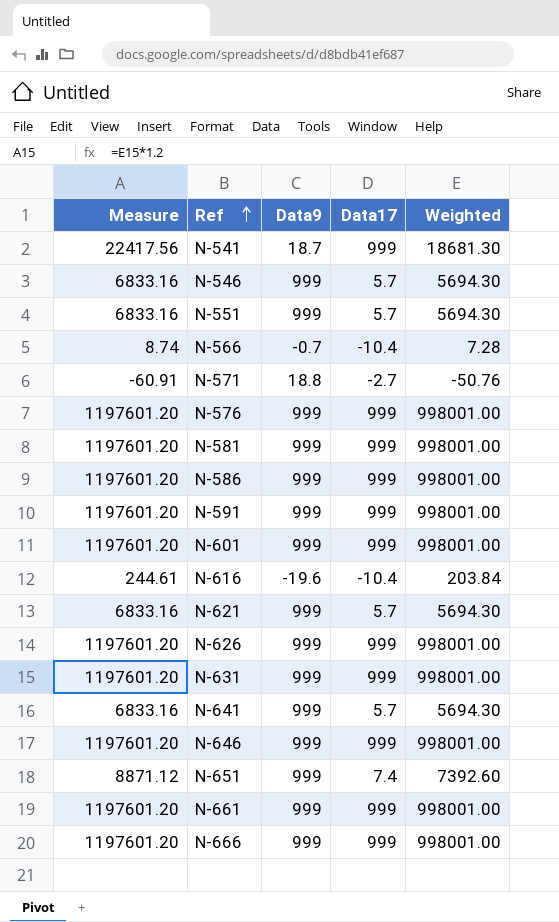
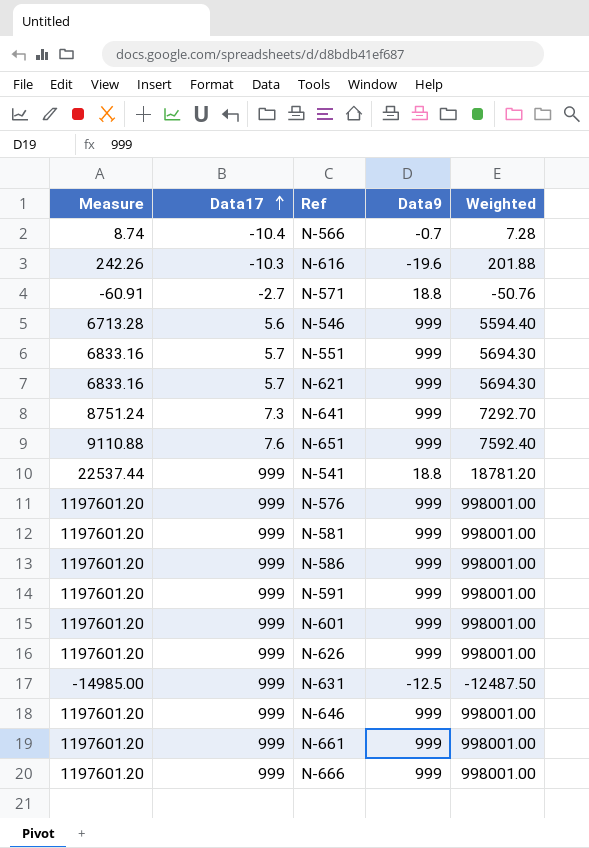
row order: Ref ascending -> Data17 ascending
column Data17 | position: 4 -> 2
N-616 | Measure: 244.61 -> 242.26
N-616 | Data17: -10.4 -> -10.3
N-616 | Weighted: 203.84 -> 201.88
N-546 | Measure: 6833.16 -> 6713.28
N-546 | Data17: 5.7 -> 5.6
N-546 | Weighted: 5694.30 -> 5594.40
N-641 | Measure: 6833.16 -> 8751.24
N-641 | Data17: 5.7 -> 7.3
N-641 | Weighted: 5694.30 -> 7292.70
N-651 | Measure: 8871.12 -> 9110.88
N-651 | Data17: 7.4 -> 7.6
N-651 | Weighted: 7392.60 -> 7592.40
N-541 | Measure: 22417.56 -> 22537.44
N-541 | Data9: 18.7 -> 18.8
N-541 | Weighted: 18681.30 -> 18781.20
N-631 | Measure: 1197601.20 -> -14985.00
N-631 | Data9: 999 -> -12.5
N-631 | Weighted: 998001.00 -> -12487.50

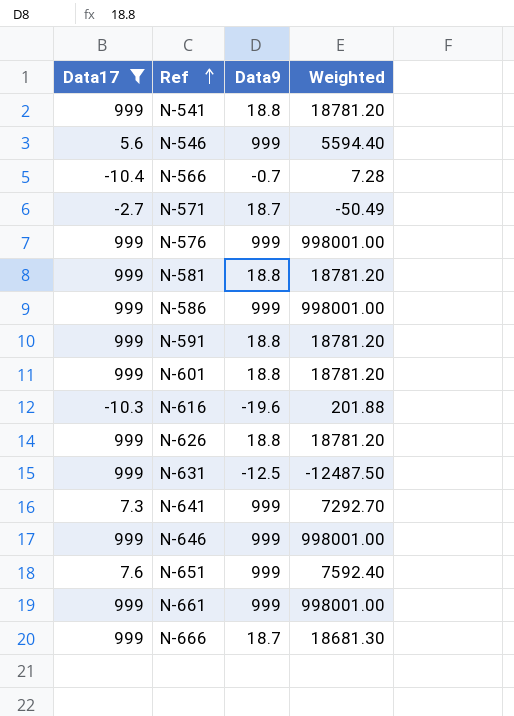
filter: none -> Data17 != 5.7
row order: Data17 ascending -> Ref ascending
column Measure | formula: [Weighted] * 1.2 -> none
N-571 | Data9: 18.8 -> 18.7
N-571 | Weighted: -50.76 -> -50.49
N-581 | Data9: 999 -> 18.8
N-581 | Weighted: 998001.00 -> 18781.20
N-591 | Data9: 999 -> 18.8
N-591 | Weighted: 998001.00 -> 18781.20
N-601 | Data9: 999 -> 18.8
N-601 | Weighted: 998001.00 -> 18781.20
N-626 | Data9: 999 -> 18.8
N-626 | Weighted: 998001.00 -> 18781.20
N-666 | Data9: 999 -> 18.7
N-666 | Weighted: 998001.00 -> 18681.30

